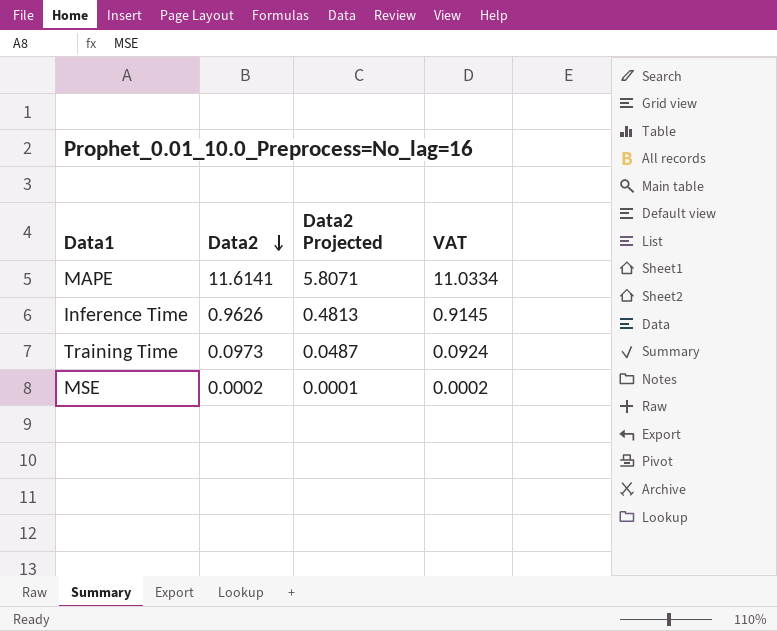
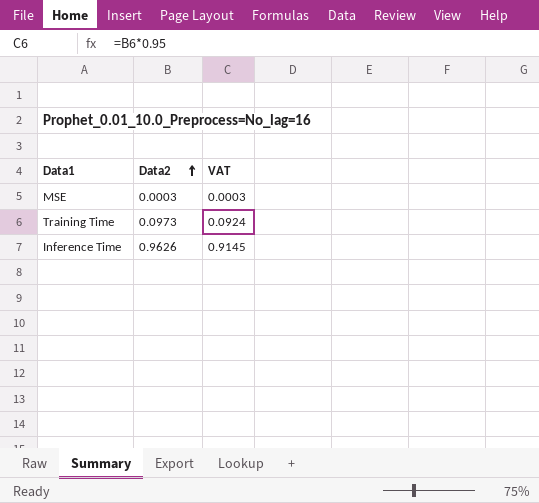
row order: Data2 descending -> Data2 ascending
column Data2 Projected | formula: [Data2] * 0.5 -> none
row MAPE: 11.6141 | 5.8071 | 11.0334 -> none
MSE | Data2: 0.0002 -> 0.0003
MSE | VAT: 0.0002 -> 0.0003

